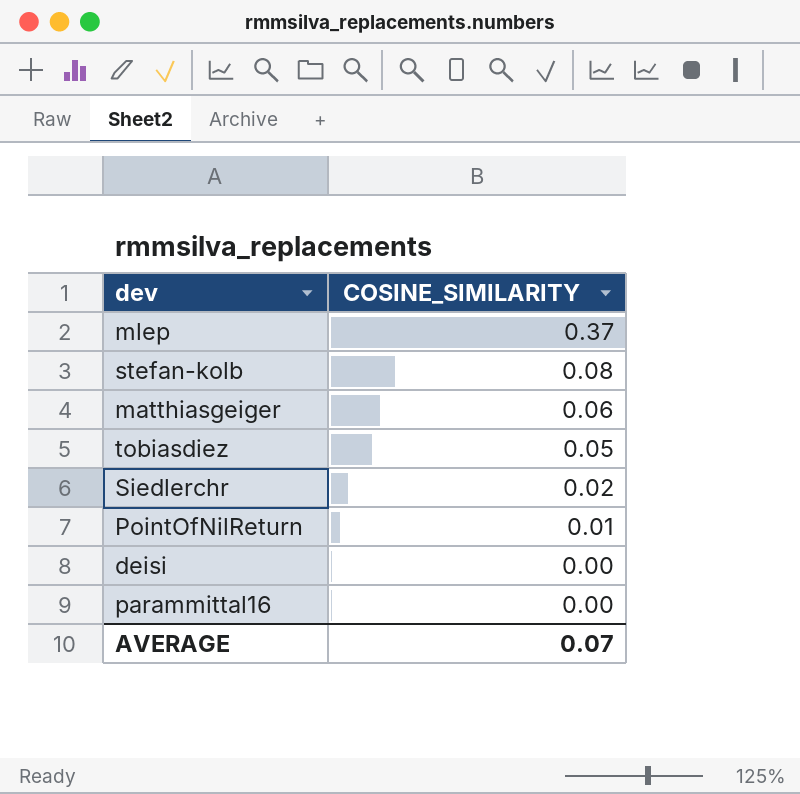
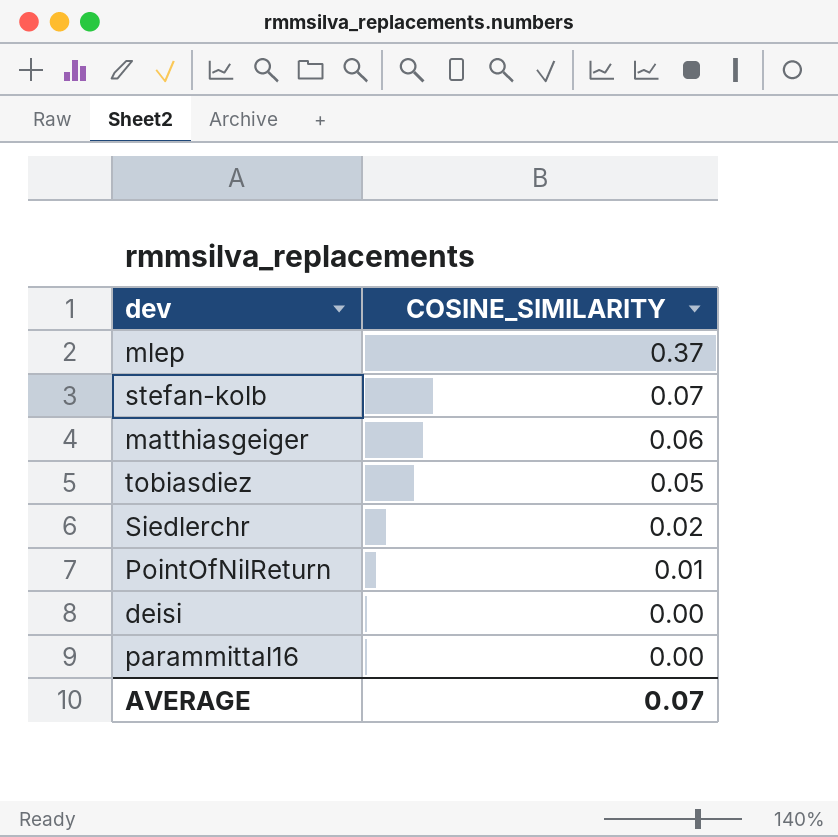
stefan-kolb | COSINE_SIMILARITY: 0.08 -> 0.07

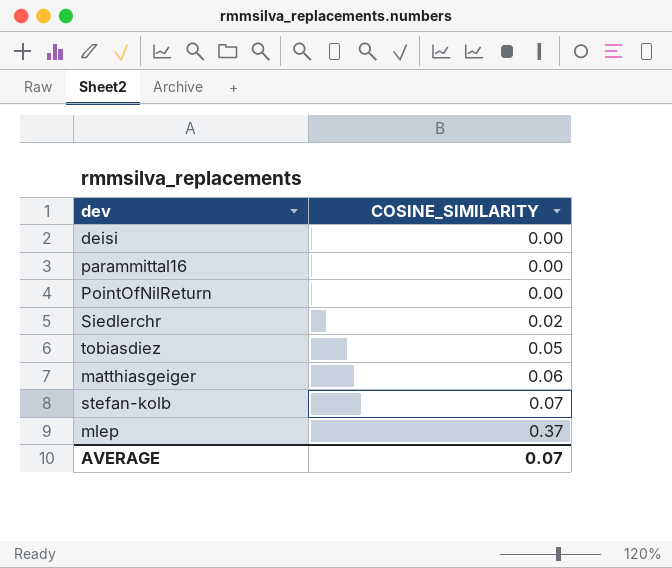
row order: COSINE_SIMILARITY descending -> COSINE_SIMILARITY ascending
PointOfNilReturn | COSINE_SIMILARITY: 0.01 -> 0.00

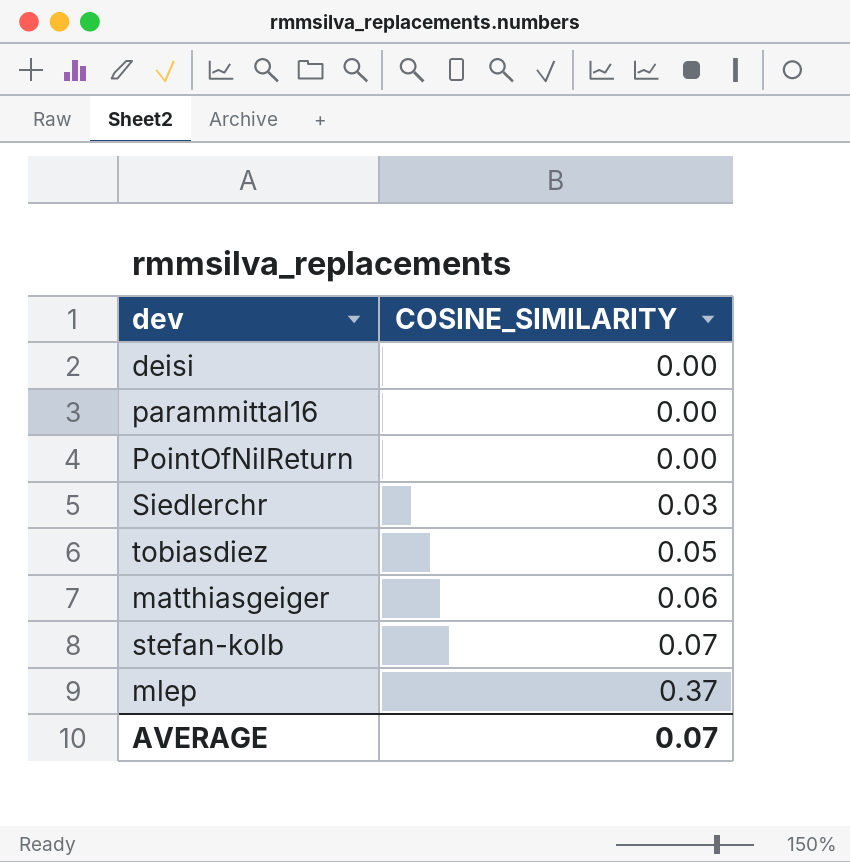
Siedlerchr | COSINE_SIMILARITY: 0.02 -> 0.03

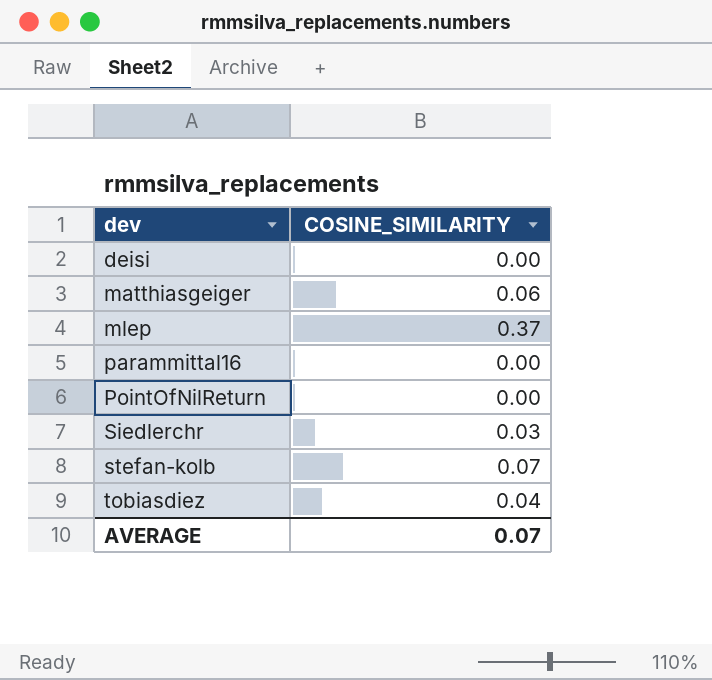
row order: COSINE_SIMILARITY ascending -> dev ascending
tobiasdiez | COSINE_SIMILARITY: 0.05 -> 0.04

